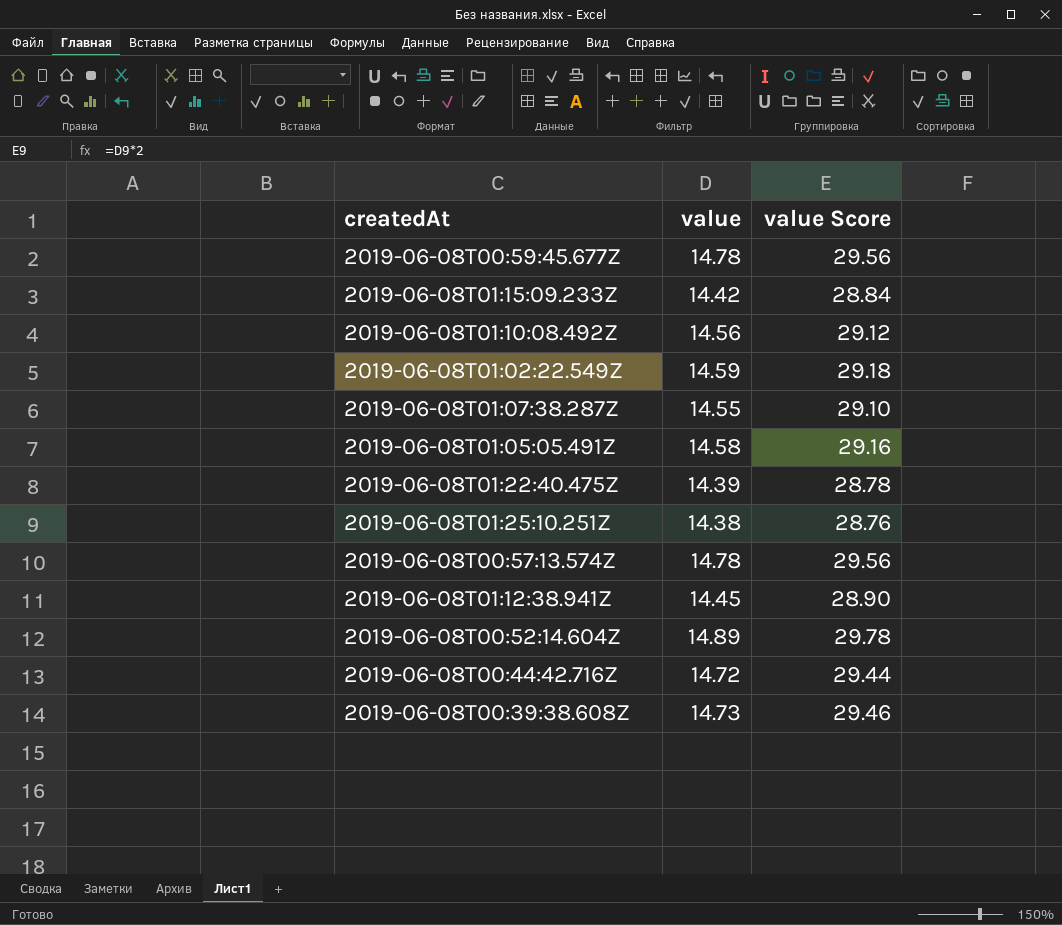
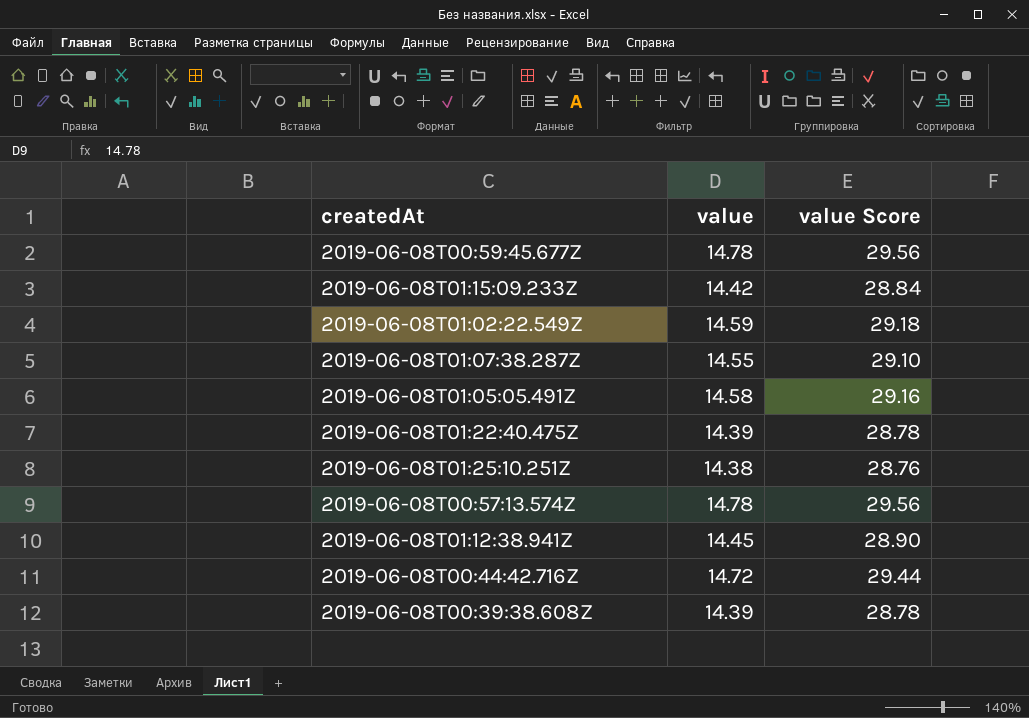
row 2019-06-08T01:10:08.492Z: 14.56 | 29.12 -> none
row 2019-06-08T00:52:14.604Z: 14.89 | 29.78 -> none
2019-06-08T00:39:38.608Z | value: 14.73 -> 14.39
2019-06-08T00:39:38.608Z | value Score: 29.46 -> 28.78

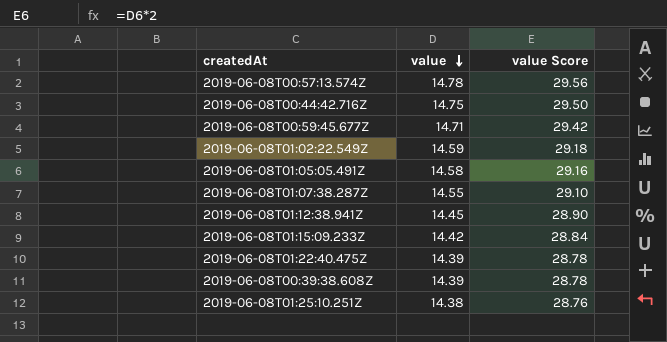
row order: none -> value descending
2019-06-08T00:44:42.716Z | value: 14.72 -> 14.75
2019-06-08T00:44:42.716Z | value Score: 29.44 -> 29.50
2019-06-08T00:59:45.677Z | value: 14.78 -> 14.71
2019-06-08T00:59:45.677Z | value Score: 29.56 -> 29.42

